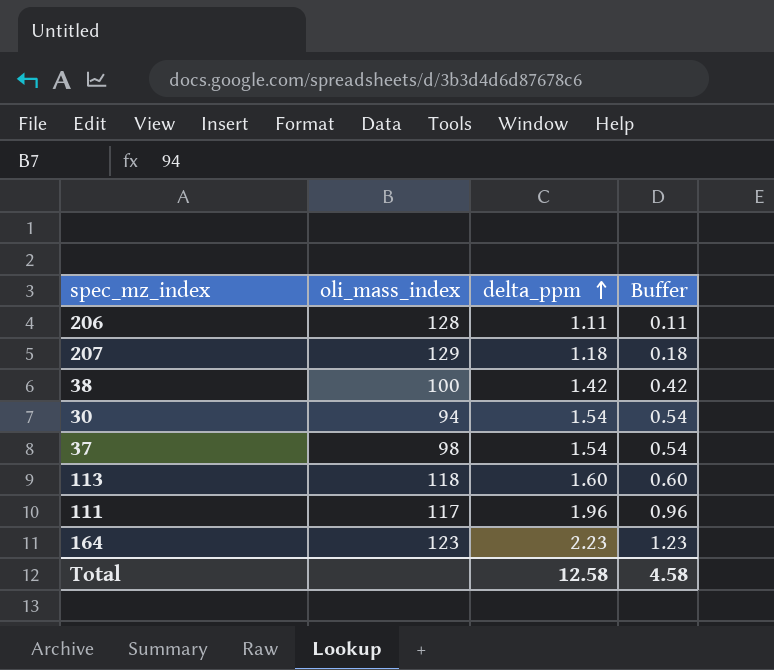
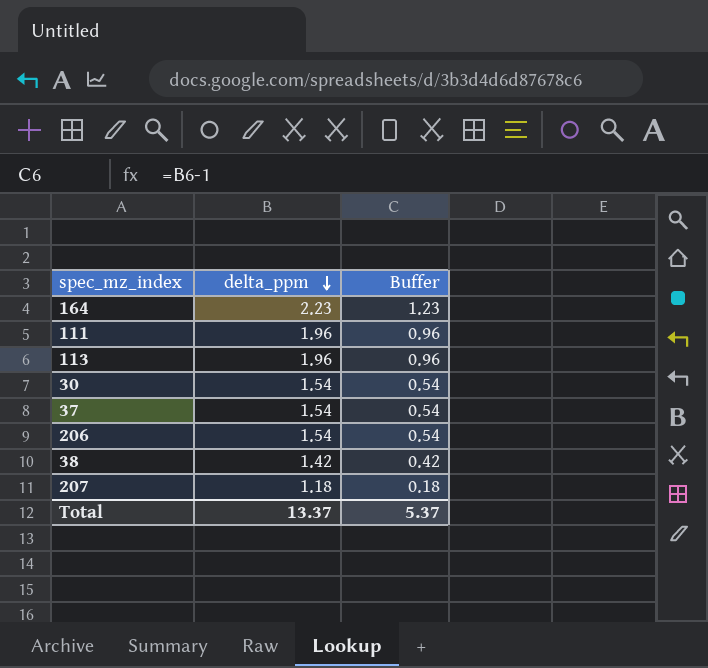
row order: delta_ppm ascending -> delta_ppm descending
column oli_mass_index | position: 2 -> none
113 | delta_ppm: 1.60 -> 1.96
113 | Buffer: 0.60 -> 0.96
206 | delta_ppm: 1.11 -> 1.54
206 | Buffer: 0.11 -> 0.54
Total | delta_ppm: 12.58 -> 13.37
Total | Buffer: 4.58 -> 5.37

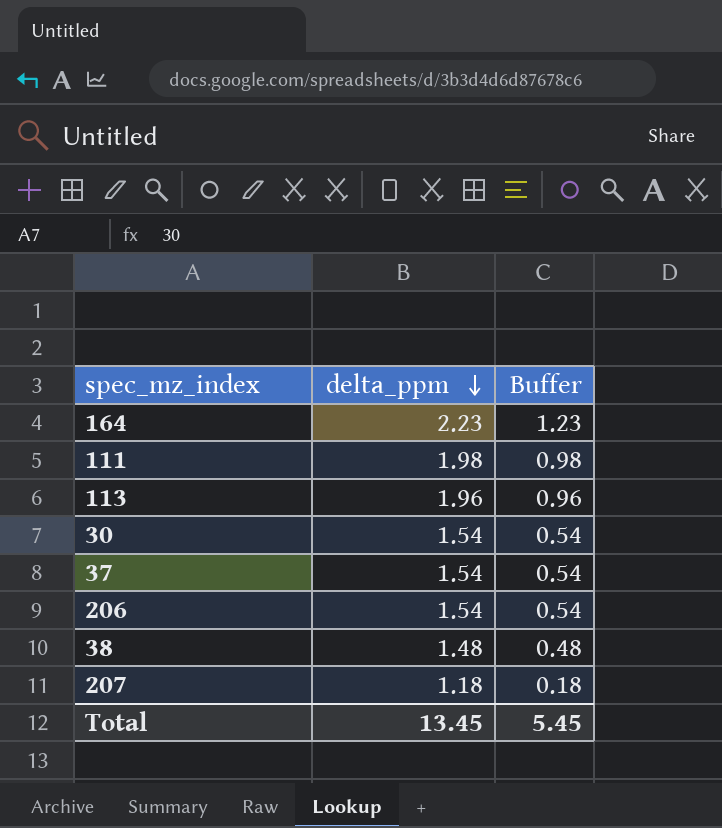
111 | delta_ppm: 1.96 -> 1.98
111 | Buffer: 0.96 -> 0.98
38 | delta_ppm: 1.42 -> 1.48
38 | Buffer: 0.42 -> 0.48
Total | delta_ppm: 13.37 -> 13.45
Total | Buffer: 5.37 -> 5.45

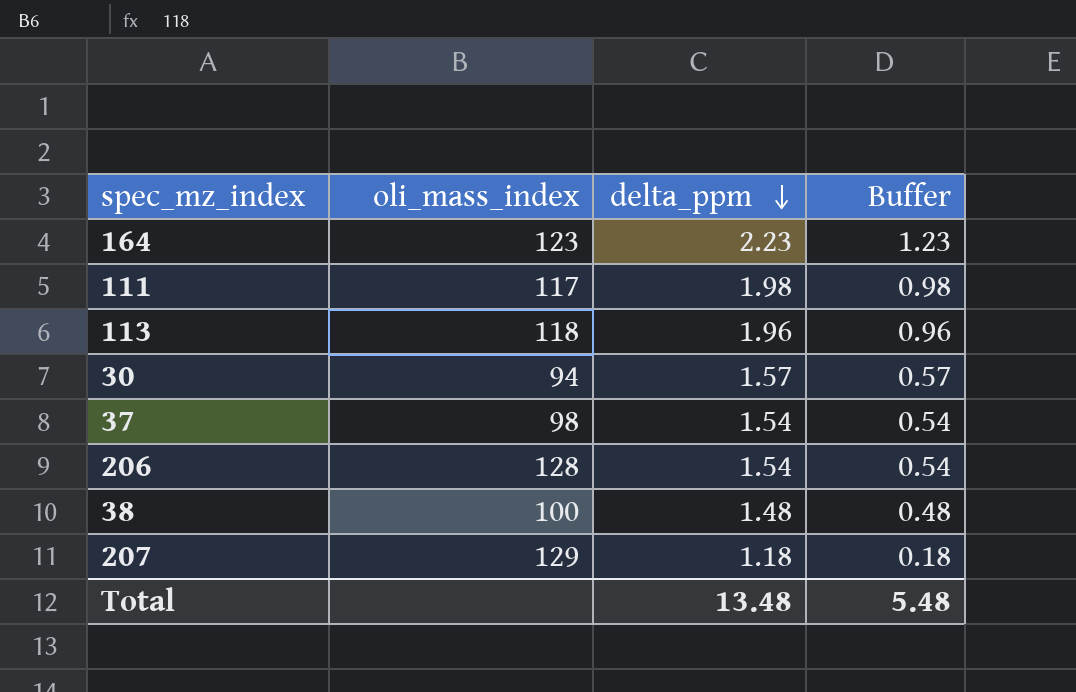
column oli_mass_index | position: none -> 2
30 | delta_ppm: 1.54 -> 1.57
30 | Buffer: 0.54 -> 0.57
Total | delta_ppm: 13.45 -> 13.48
Total | Buffer: 5.45 -> 5.48

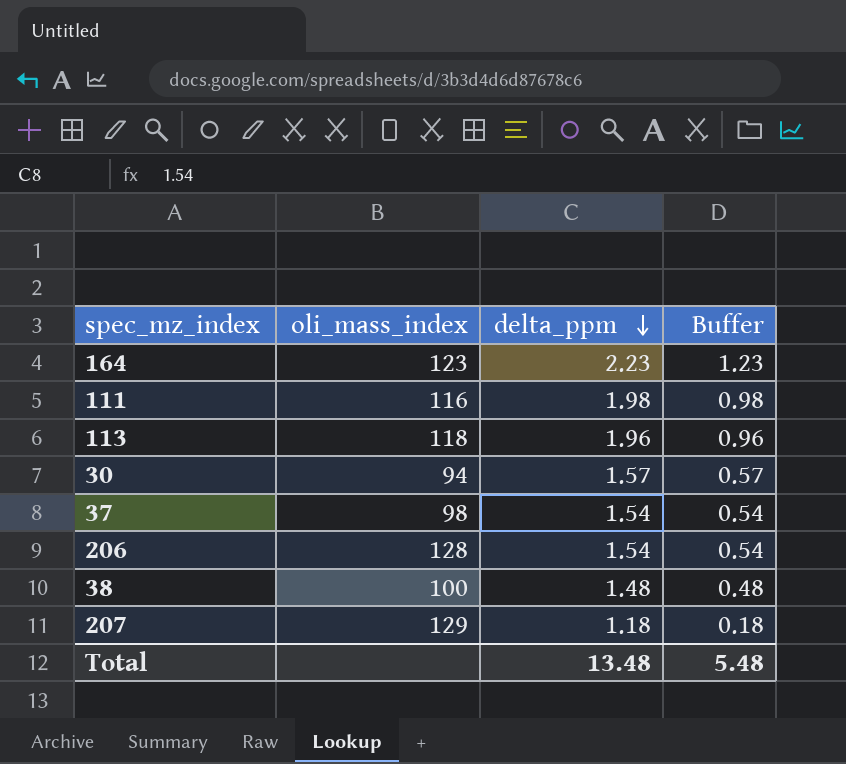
111 | oli_mass_index: 117 -> 116

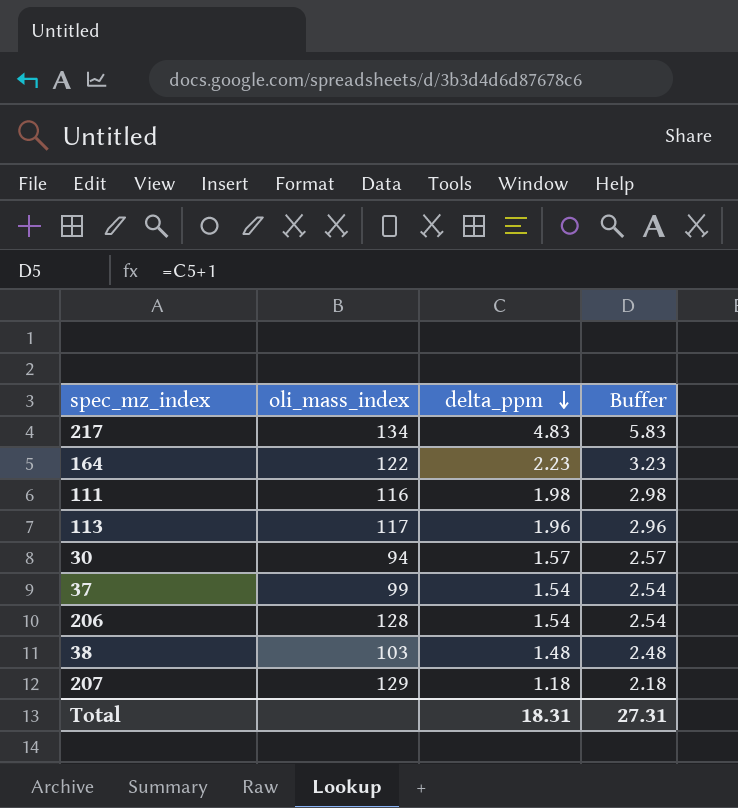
column Buffer | formula: [delta_ppm] - 1 -> [delta_ppm] + 1
row 217: none -> 134 | 4.83 | 5.83
164 | oli_mass_index: 123 -> 122
113 | oli_mass_index: 118 -> 117
37 | oli_mass_index: 98 -> 99
38 | oli_mass_index: 100 -> 103
Total | delta_ppm: 13.48 -> 18.31
Total | Buffer: 5.48 -> 27.31

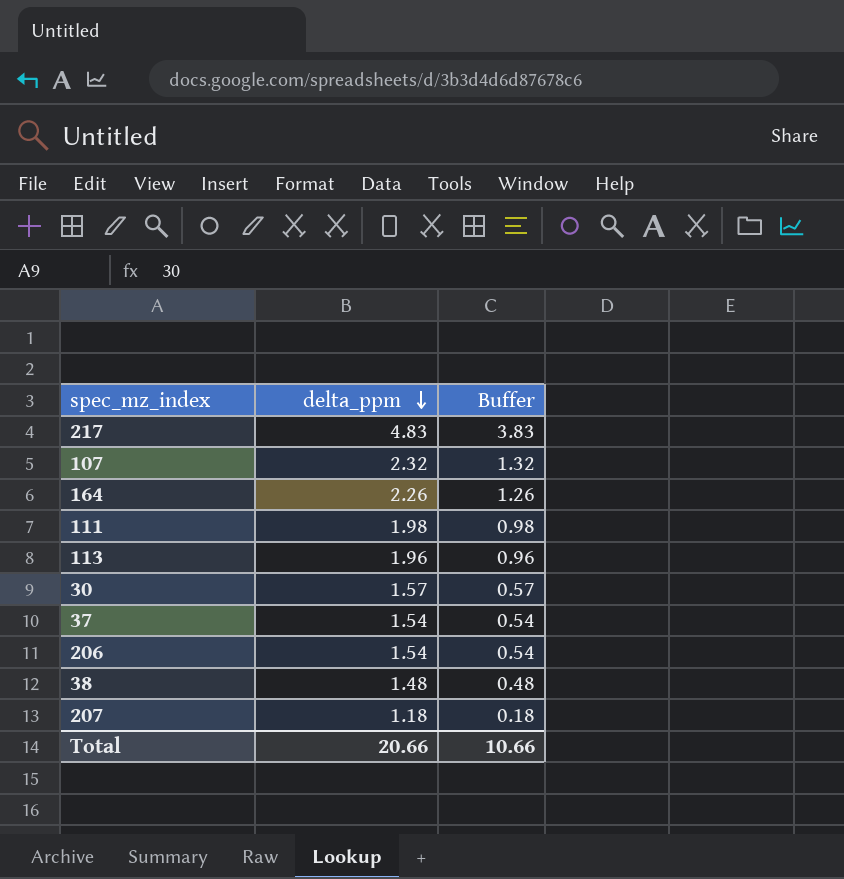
column oli_mass_index | position: 2 -> none
column Buffer | formula: [delta_ppm] + 1 -> [delta_ppm] - 1
row 107: none -> 2.32 | 1.32
164 | delta_ppm: 2.23 -> 2.26
Total | delta_ppm: 18.31 -> 20.66
Total | Buffer: 27.31 -> 10.66

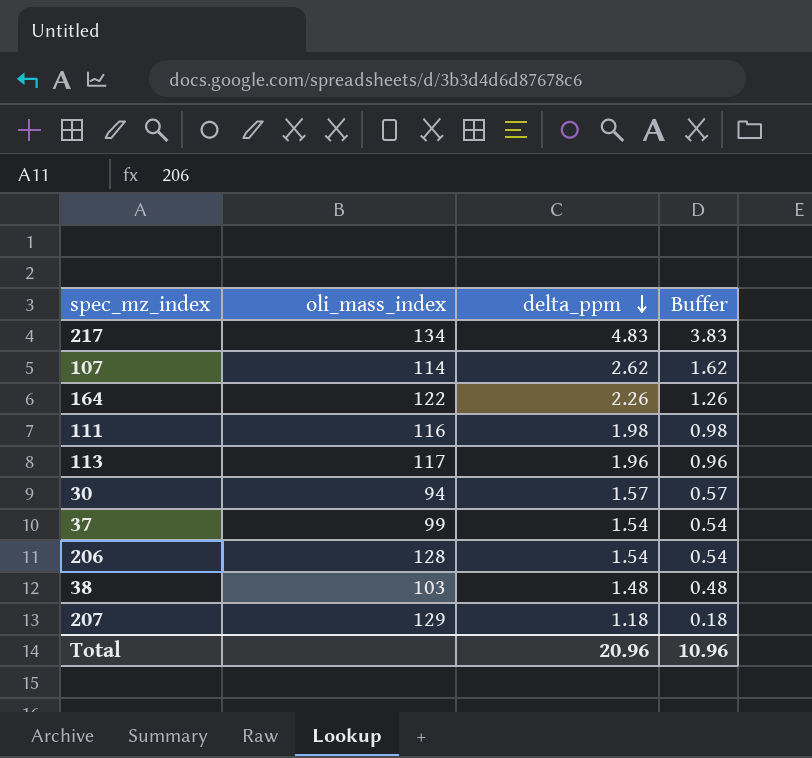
column oli_mass_index | position: none -> 2
107 | delta_ppm: 2.32 -> 2.62
107 | Buffer: 1.32 -> 1.62
Total | delta_ppm: 20.66 -> 20.96
Total | Buffer: 10.66 -> 10.96

